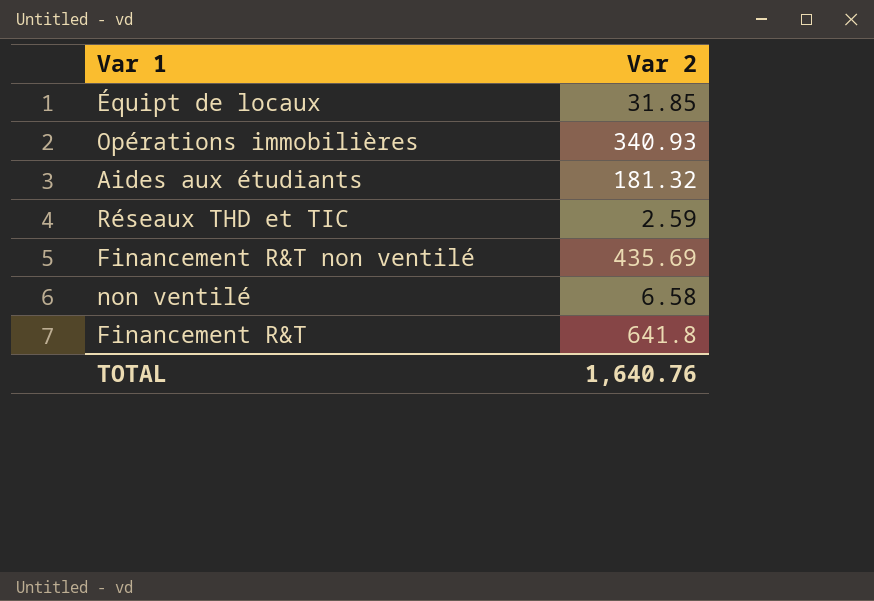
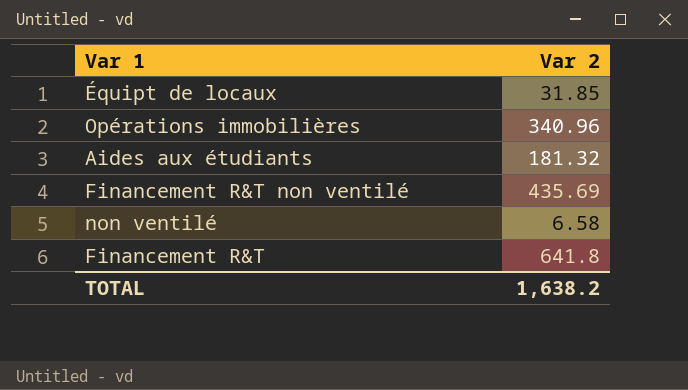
row Réseaux THD et TIC: 2.59 -> none
Opérations immobilières | Var 2: 340.93 -> 340.96
TOTAL | Var 2: 1,640.76 -> 1,638.2

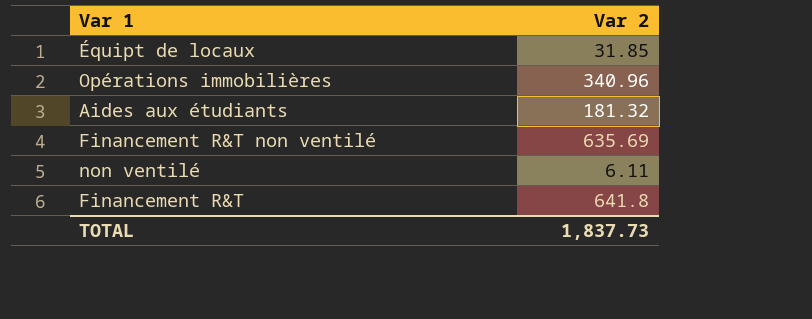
Financement R&T non ventilé | Var 2: 435.69 -> 635.69
non ventilé | Var 2: 6.58 -> 6.11
TOTAL | Var 2: 1,638.2 -> 1,837.73

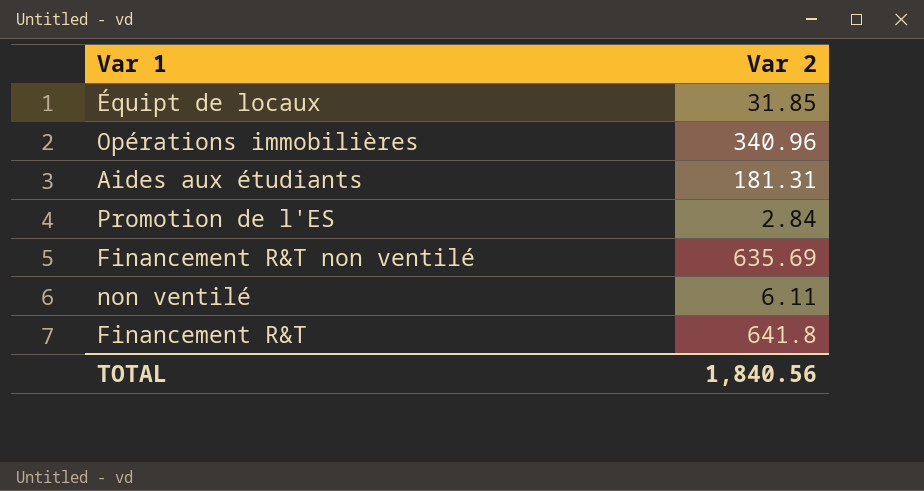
Aides aux étudiants | Var 2: 181.32 -> 181.31
row Promotion de l'ES: none -> 2.84
TOTAL | Var 2: 1,837.73 -> 1,840.56

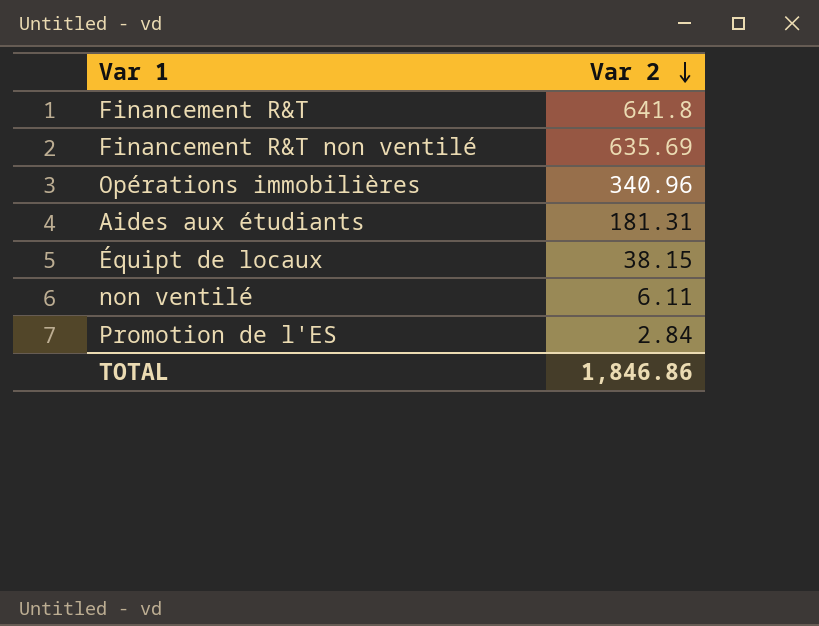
row order: none -> Var 2 descending
Équipt de locaux | Var 2: 31.85 -> 38.15
TOTAL | Var 2: 1,840.56 -> 1,846.86

